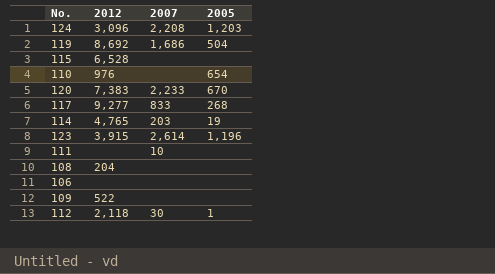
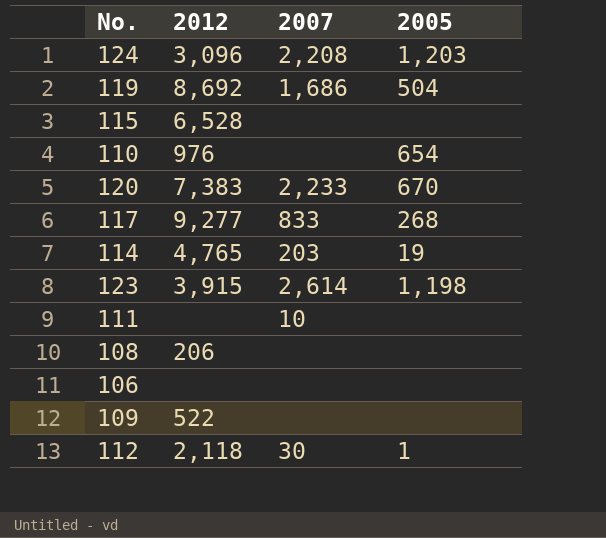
123 | 2005: 1,196 -> 1,198
108 | 2012: 204 -> 206

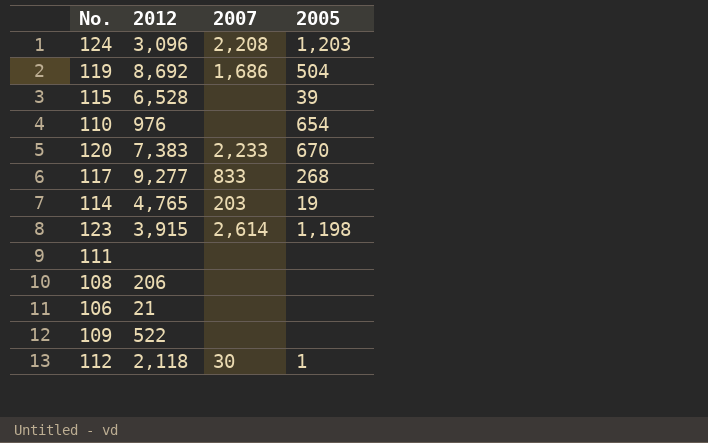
115 | 2005: none -> 39
111 | 2007: 10 -> none
106 | 2012: none -> 21

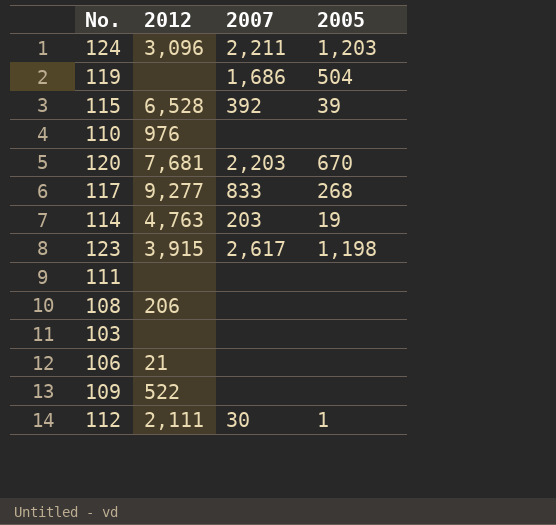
124 | 2007: 2,208 -> 2,211
119 | 2012: 8,692 -> none
115 | 2007: none -> 392
110 | 2005: 654 -> none
120 | 2012: 7,383 -> 7,681
120 | 2007: 2,233 -> 2,203
114 | 2012: 4,765 -> 4,763
123 | 2007: 2,614 -> 2,617
row 103: none -> none | none | none
112 | 2012: 2,118 -> 2,111

